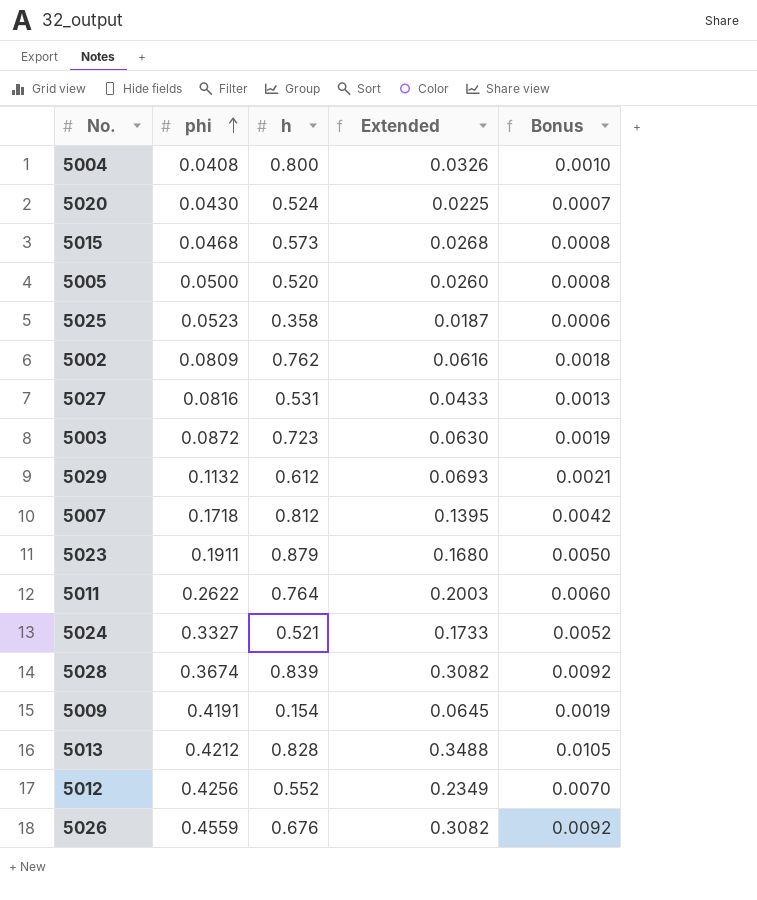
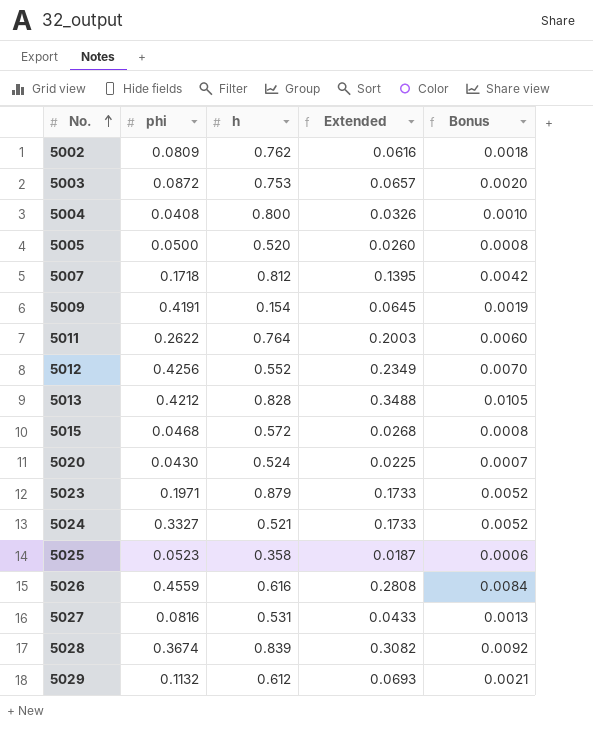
row order: phi ascending -> No. ascending
5003 | h: 0.723 -> 0.753
5003 | Extended: 0.0630 -> 0.0657
5003 | Bonus: 0.0019 -> 0.0020
5015 | h: 0.573 -> 0.572
5023 | phi: 0.1911 -> 0.1971
5023 | Extended: 0.1680 -> 0.1733
5023 | Bonus: 0.0050 -> 0.0052
5026 | h: 0.676 -> 0.616
5026 | Extended: 0.3082 -> 0.2808
5026 | Bonus: 0.0092 -> 0.0084

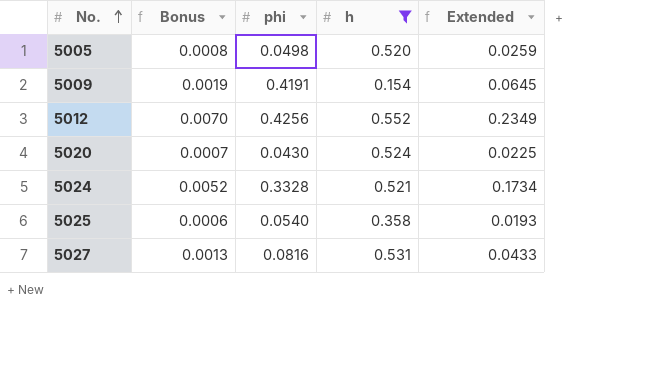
filter: none -> h <= 0.552
column Bonus | position: 5 -> 2
5005 | phi: 0.0500 -> 0.0498
5005 | Extended: 0.0260 -> 0.0259
5024 | phi: 0.3327 -> 0.3328
5024 | Extended: 0.1733 -> 0.1734
5025 | phi: 0.0523 -> 0.0540
5025 | Extended: 0.0187 -> 0.0193

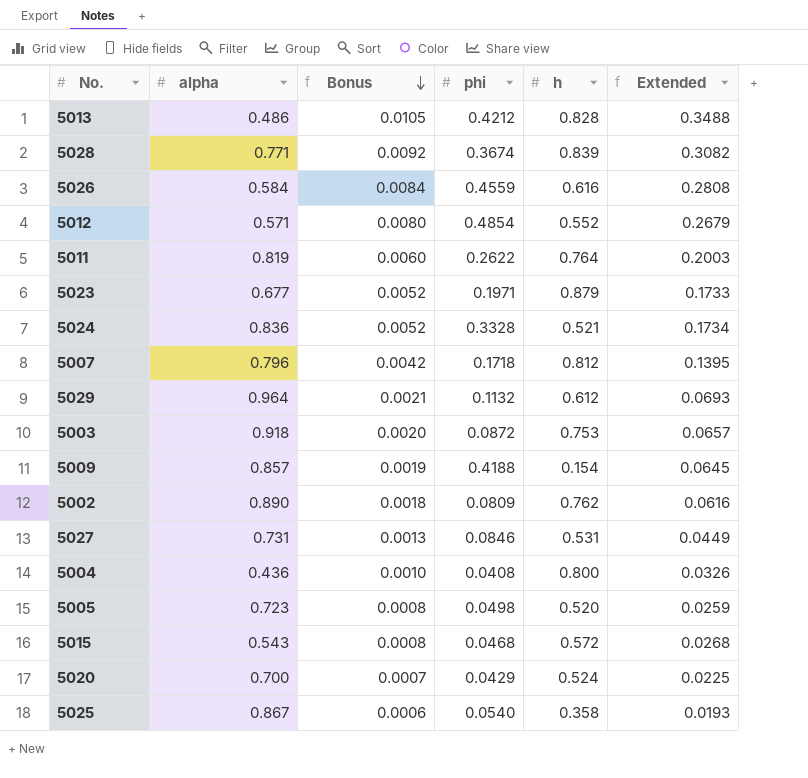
filter: h <= 0.552 -> none
row order: No. ascending -> Bonus descending
column alpha | position: none -> 2
5012 | Bonus: 0.0070 -> 0.0080
5012 | phi: 0.4256 -> 0.4854
5012 | Extended: 0.2349 -> 0.2679
5009 | phi: 0.4191 -> 0.4188
5027 | phi: 0.0816 -> 0.0846
5027 | Extended: 0.0433 -> 0.0449
5020 | phi: 0.0430 -> 0.0429

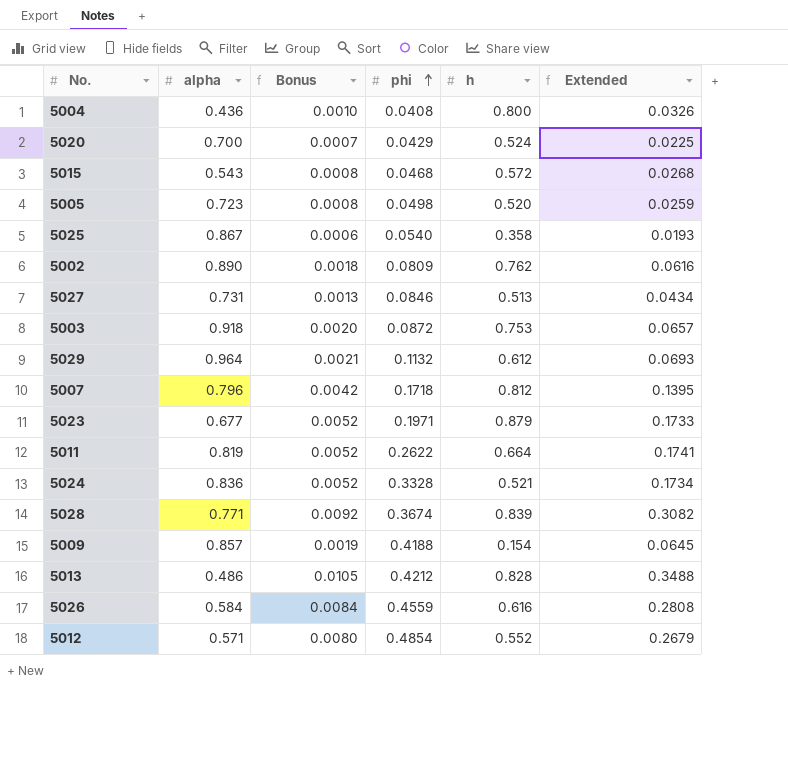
row order: Bonus descending -> phi ascending
5027 | h: 0.531 -> 0.513
5027 | Extended: 0.0449 -> 0.0434
5011 | Bonus: 0.0060 -> 0.0052
5011 | h: 0.764 -> 0.664
5011 | Extended: 0.2003 -> 0.1741

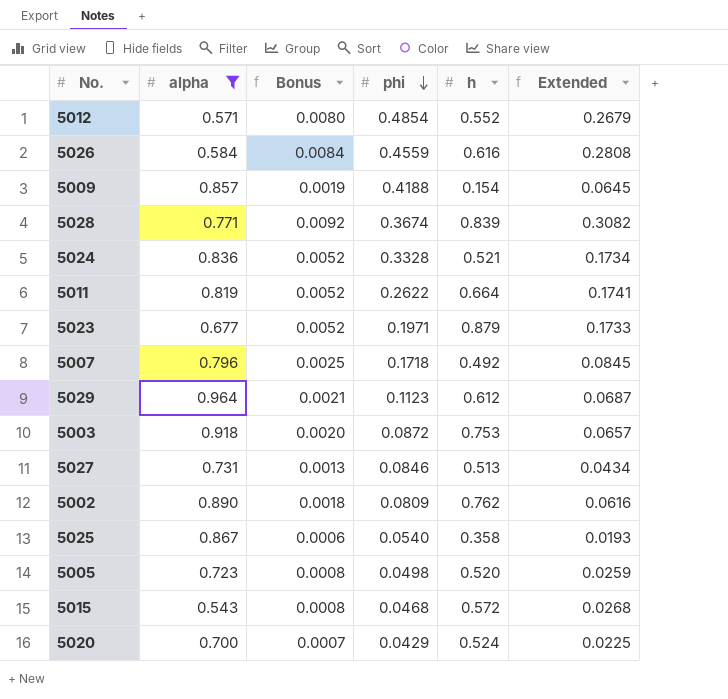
filter: none -> alpha >= 0.543
row order: phi ascending -> phi descending
5007 | Bonus: 0.0042 -> 0.0025
5007 | h: 0.812 -> 0.492
5007 | Extended: 0.1395 -> 0.0845
5029 | phi: 0.1132 -> 0.1123
5029 | Extended: 0.0693 -> 0.0687

